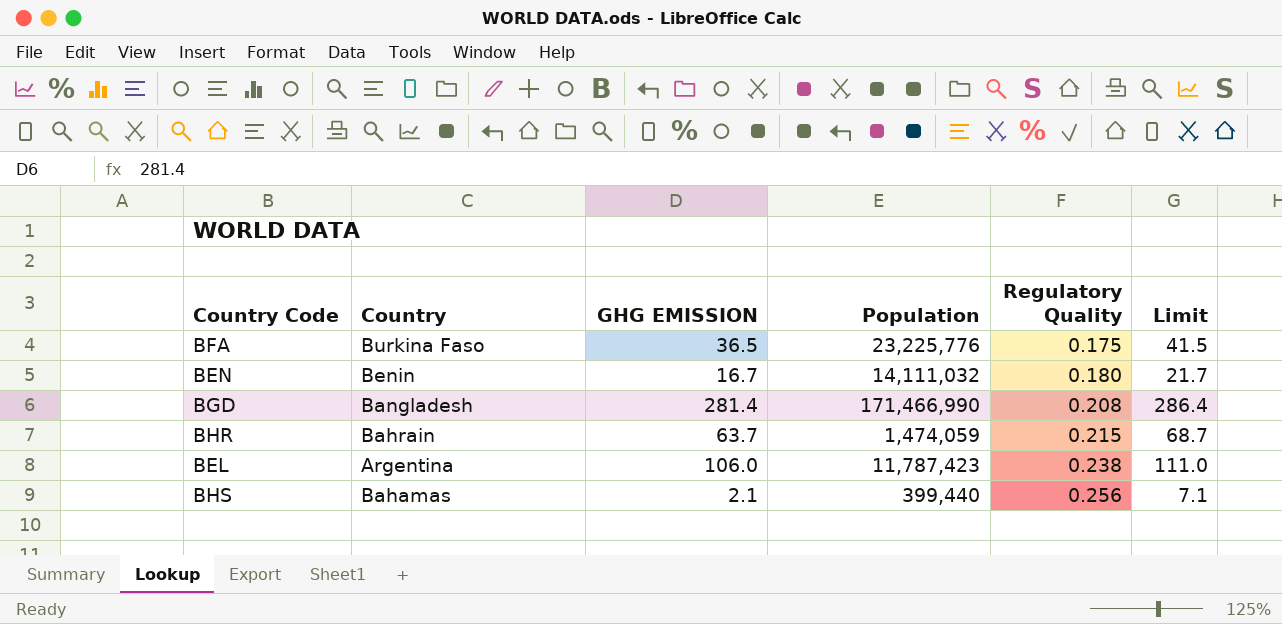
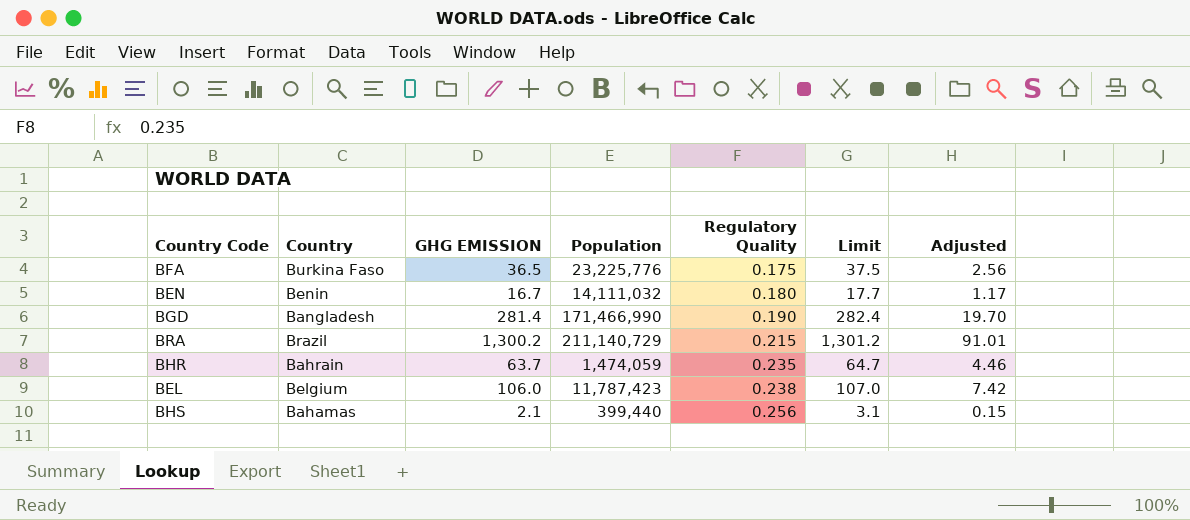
column Limit | formula: [GHG EMISSION] + 5 -> [GHG EMISSION] + 1
column Adjusted | formula: none -> [GHG EMISSION] * 0.07
BGD | Regulatory Quality: 0.208 -> 0.190
row BRA: none -> Brazil | 1,300.2 | 211,140,729 | 0.215 | 1,301.2 | 91.01
BHR | Regulatory Quality: 0.215 -> 0.235
BEL | Country: Argentina -> Belgium

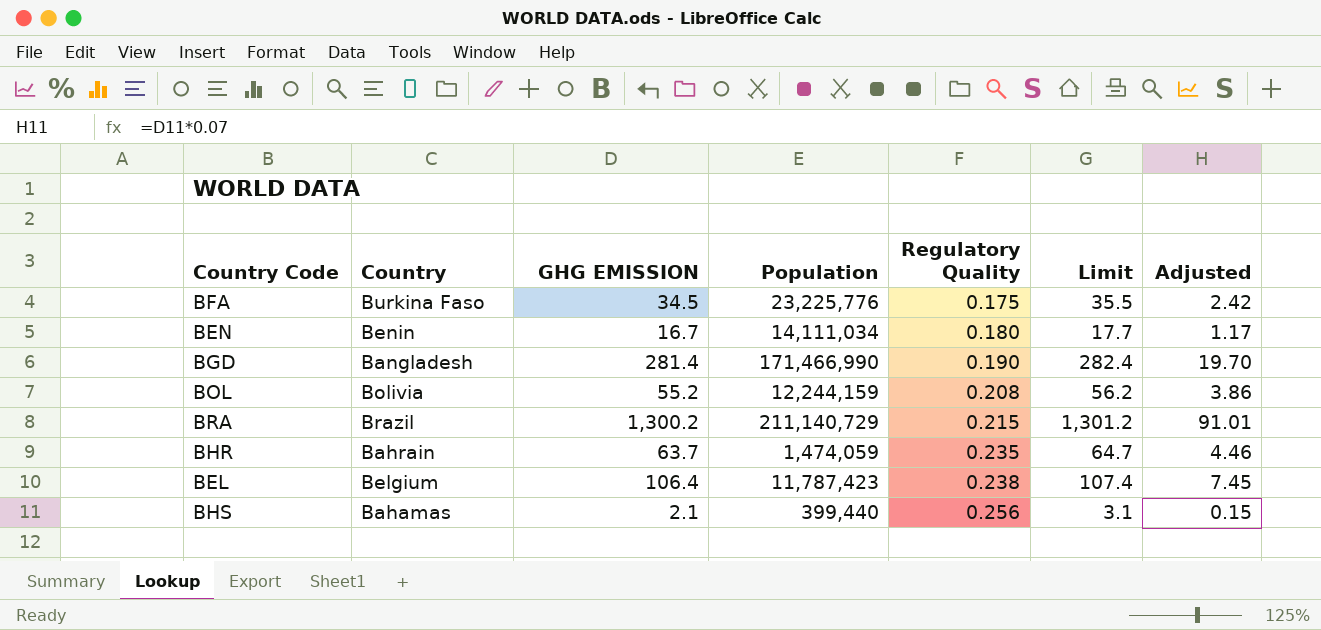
BFA | GHG EMISSION: 36.5 -> 34.5
BFA | Limit: 37.5 -> 35.5
BFA | Adjusted: 2.56 -> 2.42
BEN | Population: 14,111,032 -> 14,111,034
row BOL: none -> Bolivia | 55.2 | 12,244,159 | 0.208 | 56.2 | 3.86
BEL | GHG EMISSION: 106.0 -> 106.4
BEL | Limit: 107.0 -> 107.4
BEL | Adjusted: 7.42 -> 7.45

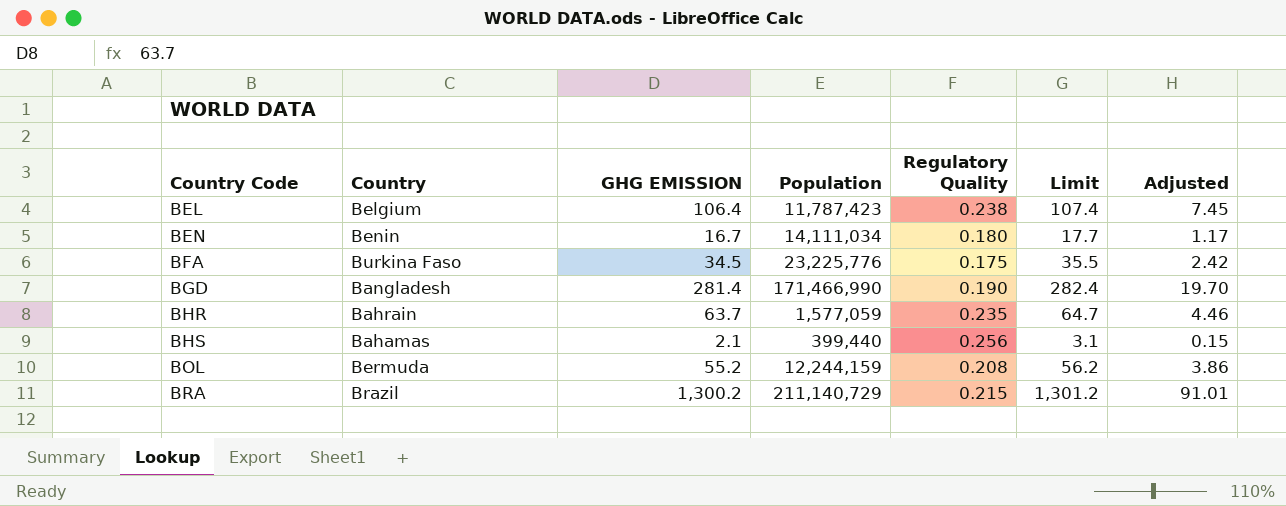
row order: Regulatory Quality ascending -> Country Code ascending
BHR | Population: 1,474,059 -> 1,577,059
BOL | Country: Bolivia -> Bermuda

